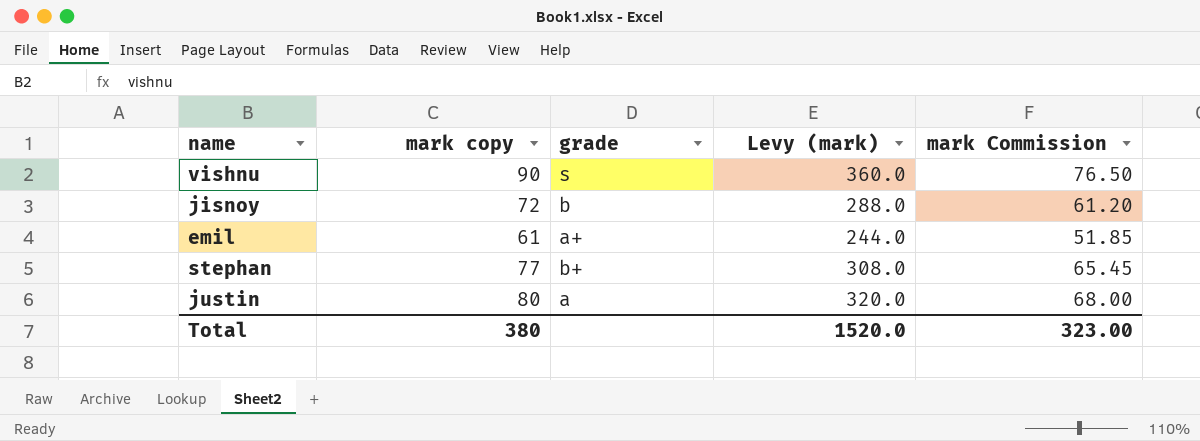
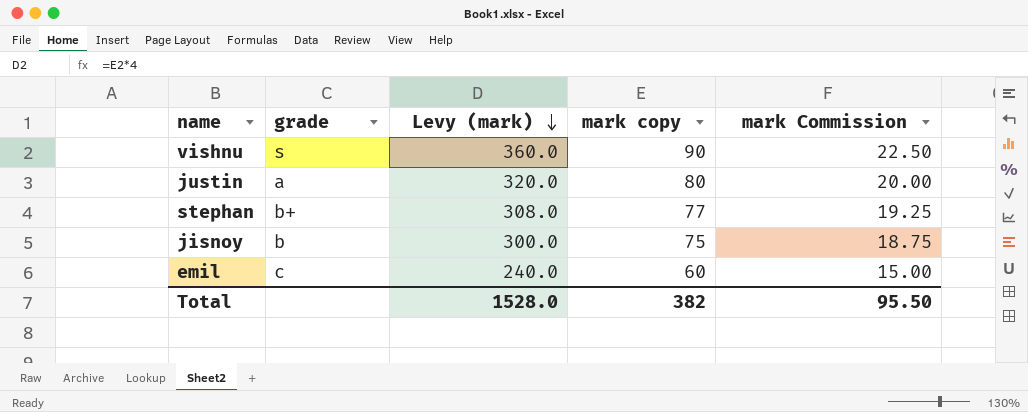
row order: none -> Levy (mark) descending
column mark copy | position: 2 -> 4
column mark Commission | formula: [mark copy] * 0.85 -> [mark copy] * 0.25
jisnoy | Levy (mark): 288.0 -> 300.0
jisnoy | mark copy: 72 -> 75
emil | grade: a+ -> c
emil | Levy (mark): 244.0 -> 240.0
emil | mark copy: 61 -> 60
Total | Levy (mark): 1520.0 -> 1528.0
Total | mark copy: 380 -> 382
Total | mark Commission: 323.00 -> 95.50

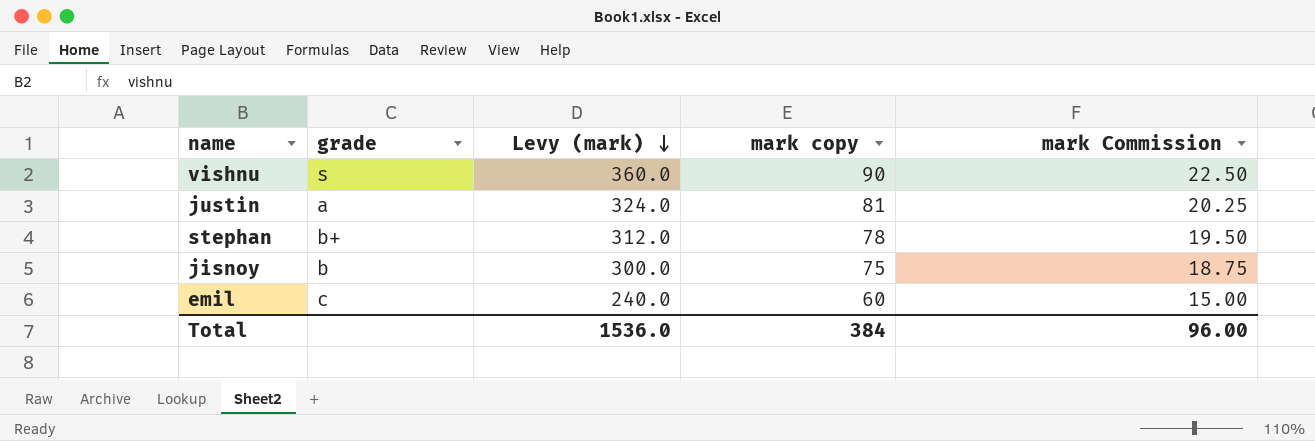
justin | Levy (mark): 320.0 -> 324.0
justin | mark copy: 80 -> 81
justin | mark Commission: 20.00 -> 20.25
stephan | Levy (mark): 308.0 -> 312.0
stephan | mark copy: 77 -> 78
stephan | mark Commission: 19.25 -> 19.50
Total | Levy (mark): 1528.0 -> 1536.0
Total | mark copy: 382 -> 384
Total | mark Commission: 95.50 -> 96.00

